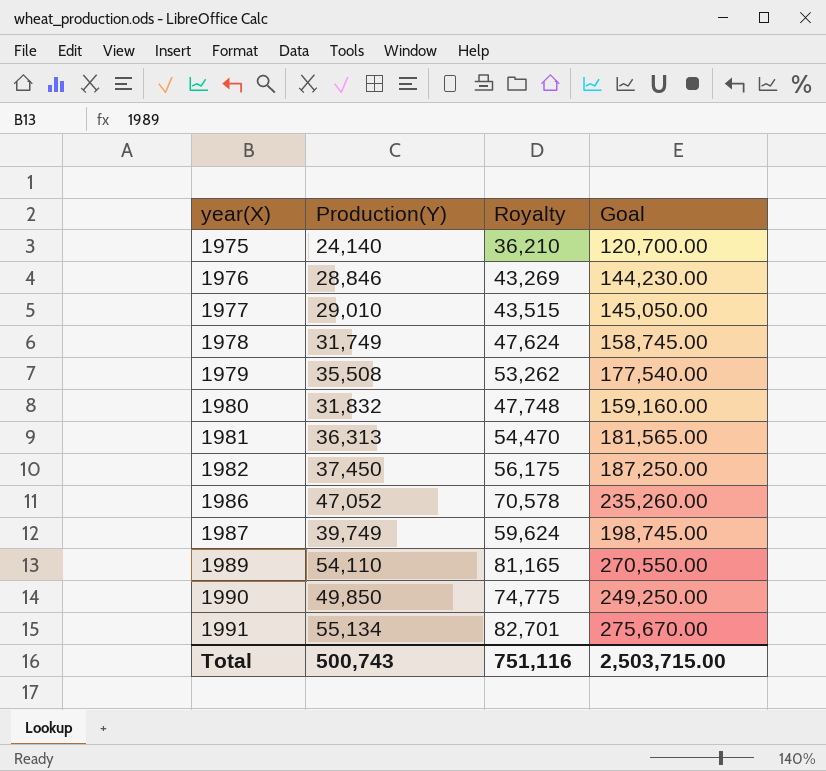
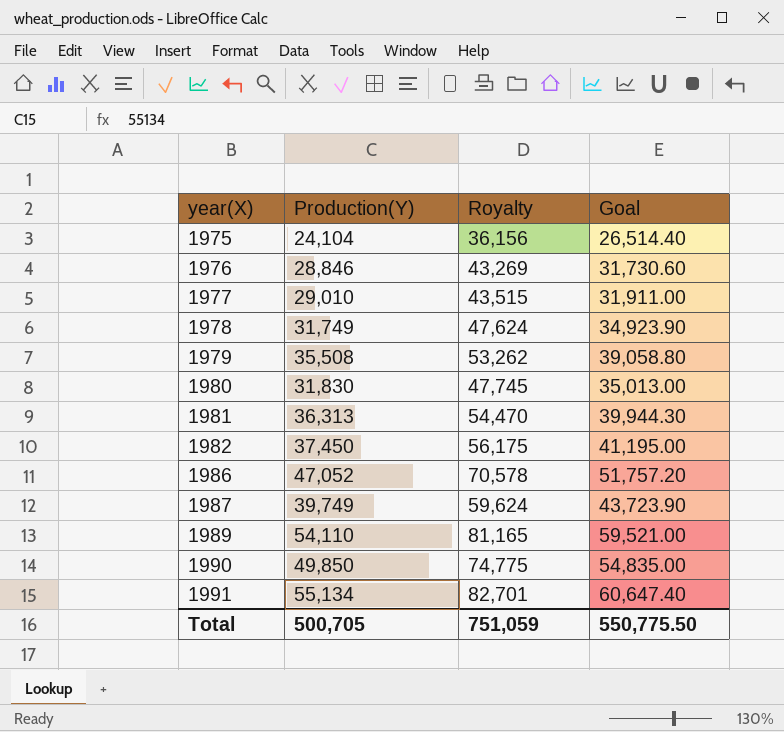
column Goal | formula: [Production(Y)] * 5 -> [Production(Y)] * 1.1
1975 | Production(Y): 24,140 -> 24,104
1975 | Royalty: 36,210 -> 36,156
1980 | Production(Y): 31,832 -> 31,830
1980 | Royalty: 47,748 -> 47,745
Total | Production(Y): 500,743 -> 500,705
Total | Royalty: 751,116 -> 751,059
Total | Goal: 2,503,715.00 -> 550,775.50

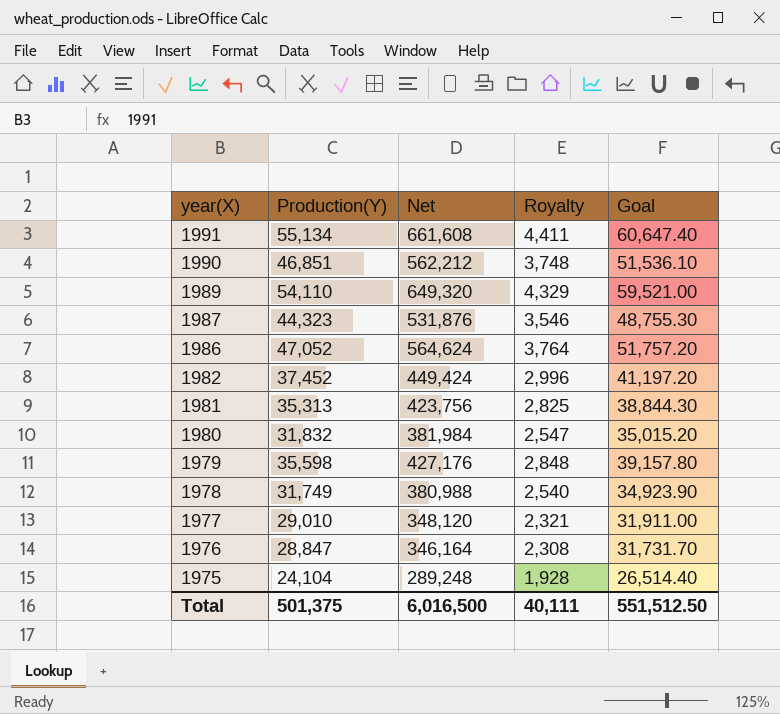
row order: year(X) ascending -> year(X) descending
column Net | formula: none -> [Production(Y)] * 12
column Royalty | formula: [Production(Y)] * 1.5 -> [Production(Y)] * 0.08
1990 | Production(Y): 49,850 -> 46,851
1990 | Goal: 54,835.00 -> 51,536.10
1987 | Production(Y): 39,749 -> 44,323
1987 | Goal: 43,723.90 -> 48,755.30
1982 | Production(Y): 37,450 -> 37,452
1982 | Goal: 41,195.00 -> 41,197.20
1981 | Production(Y): 36,313 -> 35,313
1981 | Goal: 39,944.30 -> 38,844.30
1980 | Production(Y): 31,830 -> 31,832
1980 | Goal: 35,013.00 -> 35,015.20
1979 | Production(Y): 35,508 -> 35,598
1979 | Goal: 39,058.80 -> 39,157.80
1976 | Production(Y): 28,846 -> 28,847
1976 | Goal: 31,730.60 -> 31,731.70
Total | Production(Y): 500,705 -> 501,375
Total | Royalty: 751,059 -> 40,111
Total | Goal: 550,775.50 -> 551,512.50

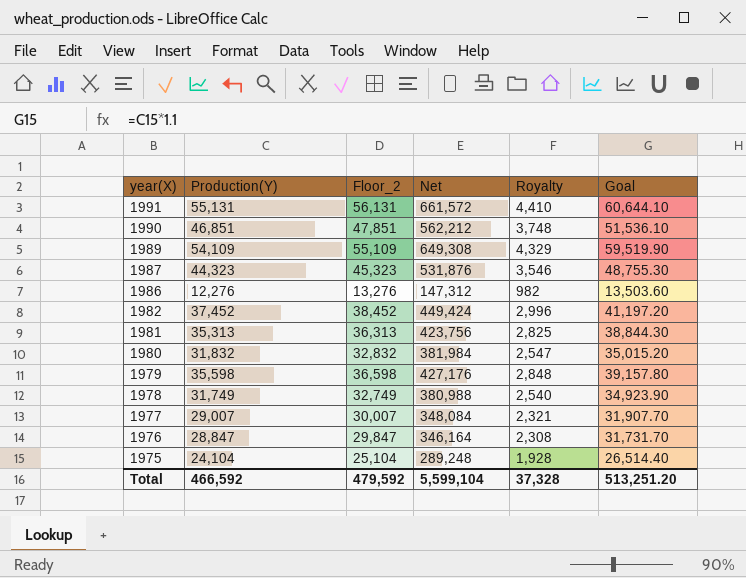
column Floor_2 | formula: none -> [Production(Y)] + 1000
1991 | Production(Y): 55,134 -> 55,131
1991 | Net: 661,608 -> 661,572
1991 | Royalty: 4,411 -> 4,410
1991 | Goal: 60,647.40 -> 60,644.10
1989 | Production(Y): 54,110 -> 54,109
1989 | Net: 649,320 -> 649,308
1989 | Goal: 59,521.00 -> 59,519.90
1986 | Production(Y): 47,052 -> 12,276
1986 | Net: 564,624 -> 147,312
1986 | Royalty: 3,764 -> 982
1986 | Goal: 51,757.20 -> 13,503.60
1977 | Production(Y): 29,010 -> 29,007
1977 | Net: 348,120 -> 348,084
1977 | Goal: 31,911.00 -> 31,907.70
Total | Production(Y): 501,375 -> 466,592
Total | Net: 6,016,500 -> 5,599,104
Total | Royalty: 40,111 -> 37,328
Total | Goal: 551,512.50 -> 513,251.20

